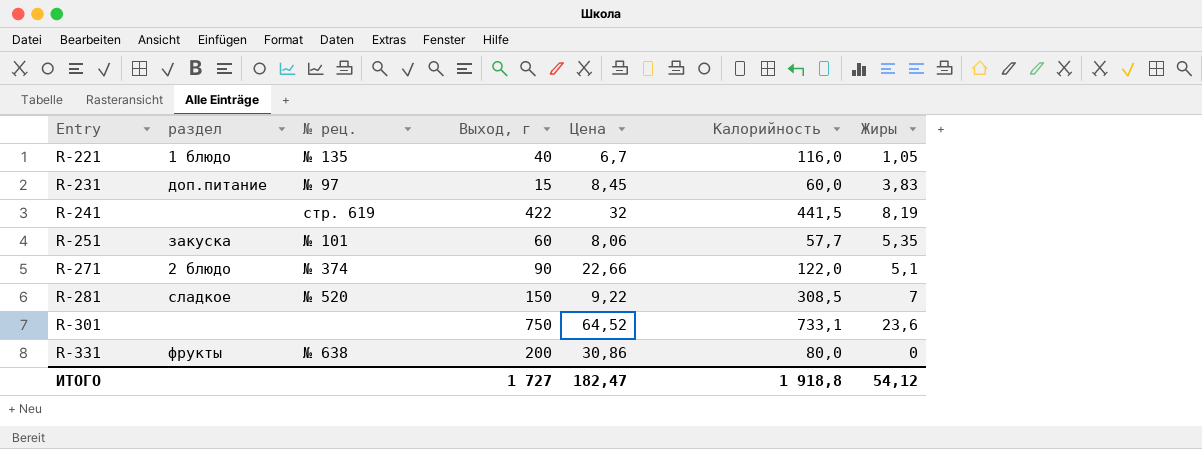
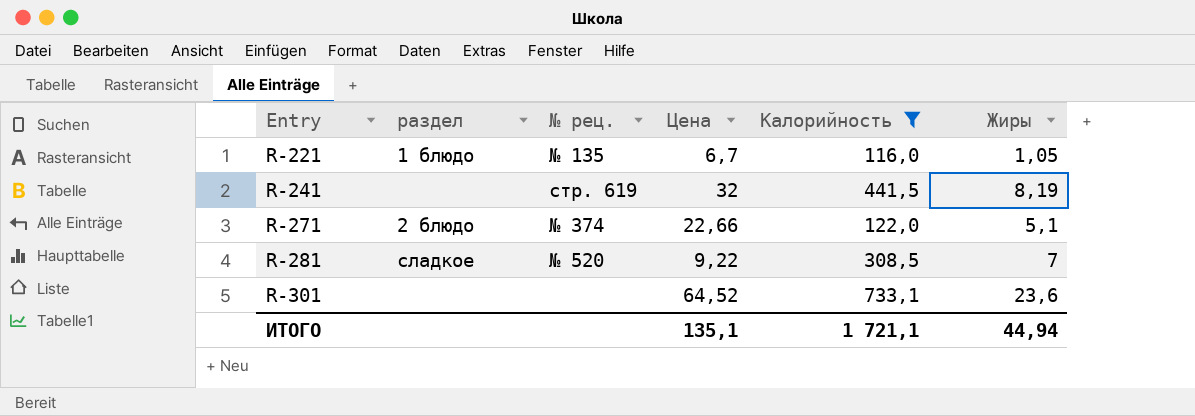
filter: none -> Калорийность >= 116,0
column Выход, г | position: 4 -> none
ИТОГО | Цена: 182,47 -> 135,1
ИТОГО | Калорийность: 1 918,8 -> 1 721,1
ИТОГО | Жиры: 54,12 -> 44,94

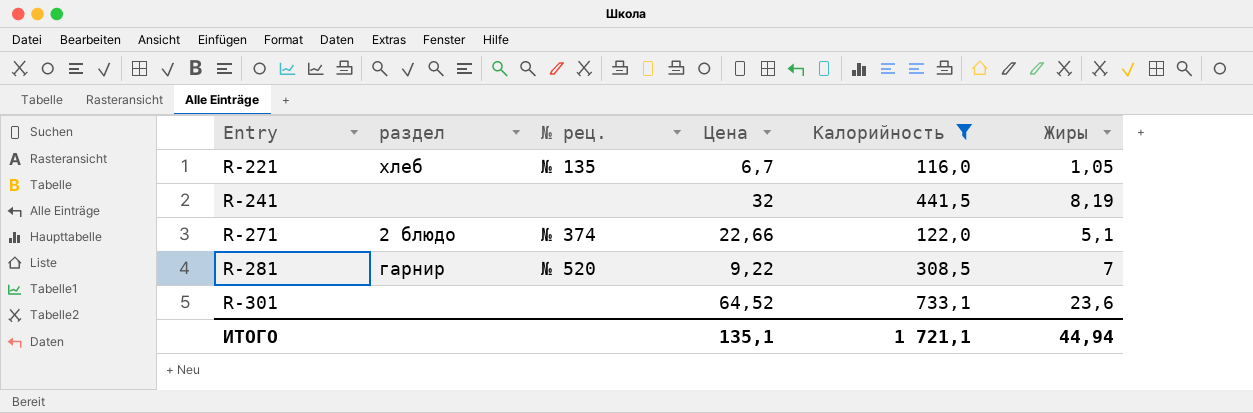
R-221 | раздел: 1 блюдо -> хлеб
R-241 | № рец.: стр. 619 -> none
R-281 | раздел: сладкое -> гарнир

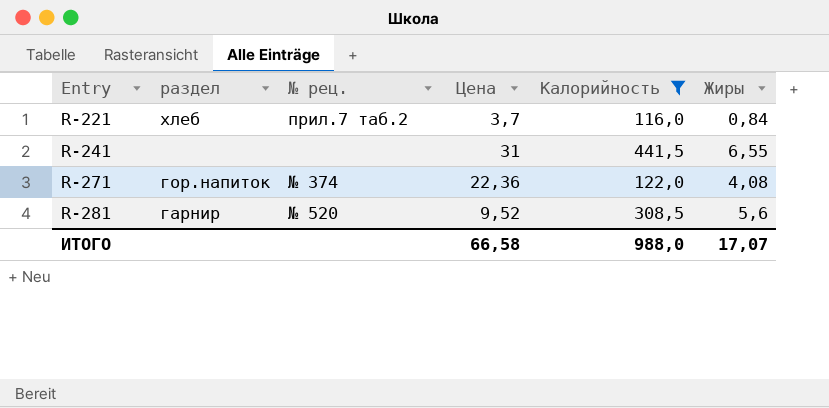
row R-301: none | none | 64,52 | 733,1 | 23,6 -> none
R-221 | № рец.: № 135 -> прил.7 таб.2
R-221 | Цена: 6,7 -> 3,7
R-221 | Жиры: 1,05 -> 0,84
R-241 | Цена: 32 -> 31
R-241 | Жиры: 8,19 -> 6,55
R-271 | раздел: 2 блюдо -> гор.напиток
R-271 | Цена: 22,66 -> 22,36
R-271 | Жиры: 5,1 -> 4,08
R-281 | Цена: 9,22 -> 9,52
R-281 | Жиры: 7 -> 5,6
ИТОГО | Цена: 135,1 -> 66,58
ИТОГО | Калорийность: 1 721,1 -> 988,0
ИТОГО | Жиры: 44,94 -> 17,07

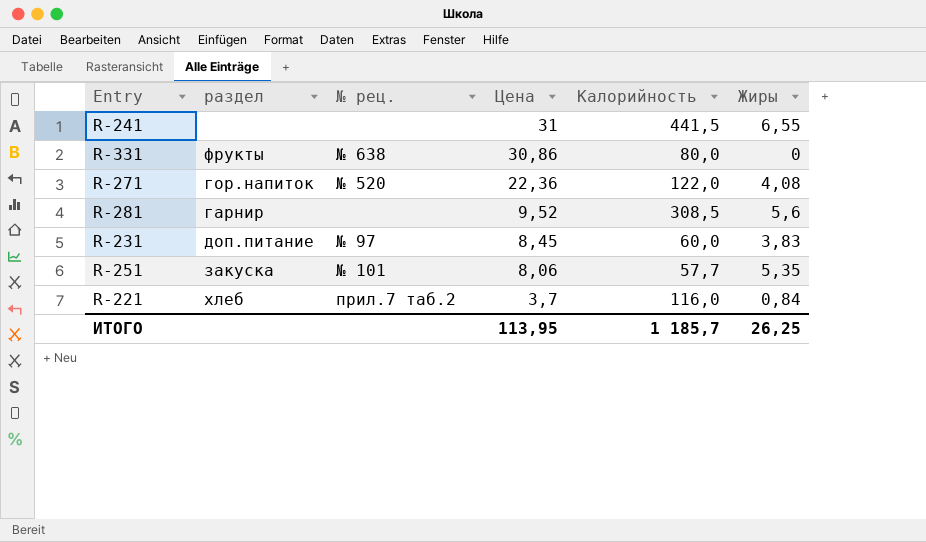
filter: Калорийность >= 116,0 -> none
row order: Entry ascending -> Цена descending
R-271 | № рец.: № 374 -> № 520
R-281 | № рец.: № 520 -> none
ИТОГО | Цена: 66,58 -> 113,95
ИТОГО | Калорийность: 988,0 -> 1 185,7
ИТОГО | Жиры: 17,07 -> 26,25

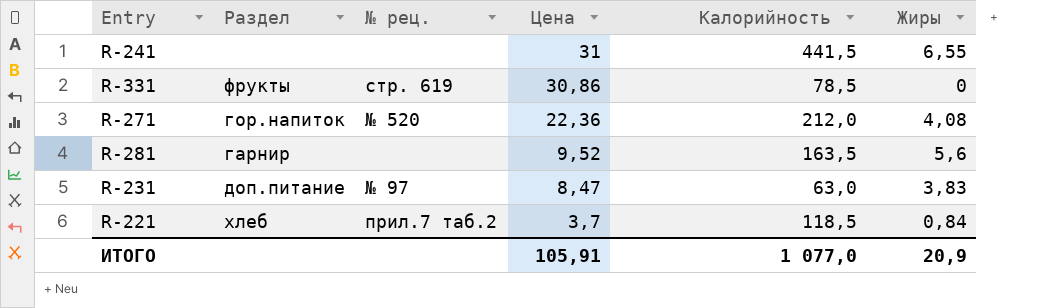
column name: раздел -> Раздел
row R-251: закуска | № 101 | 8,06 | 57,7 | 5,35 -> none
R-331 | № рец.: № 638 -> стр. 619
R-331 | Калорийность: 80,0 -> 78,5
R-271 | Калорийность: 122,0 -> 212,0
R-281 | Калорийность: 308,5 -> 163,5
R-231 | Цена: 8,45 -> 8,47
R-231 | Калорийность: 60,0 -> 63,0
R-221 | Калорийность: 116,0 -> 118,5
ИТОГО | Цена: 113,95 -> 105,91
ИТОГО | Калорийность: 1 185,7 -> 1 077,0
ИТОГО | Жиры: 26,25 -> 20,9

